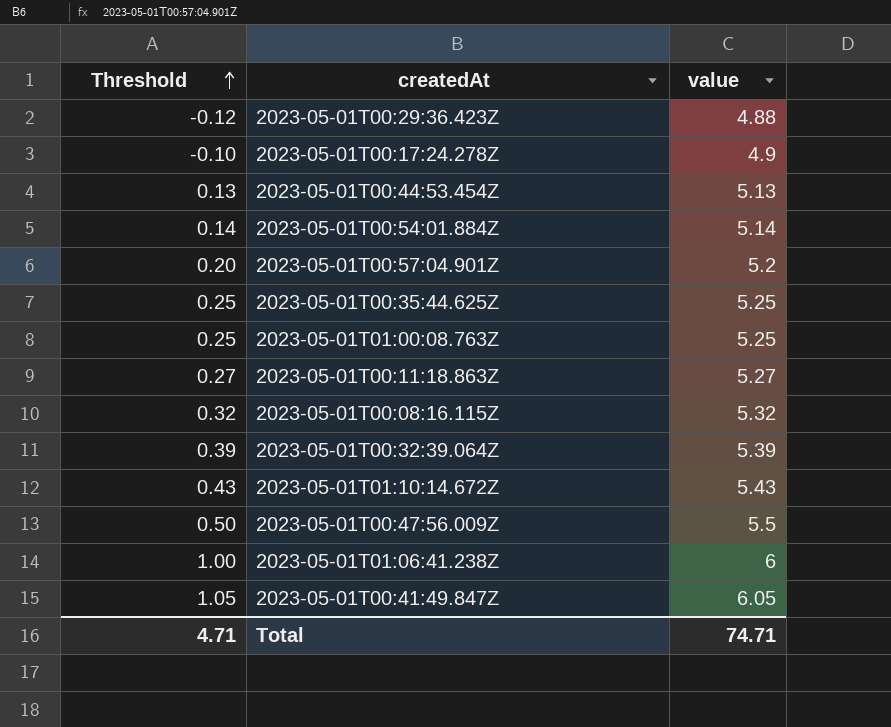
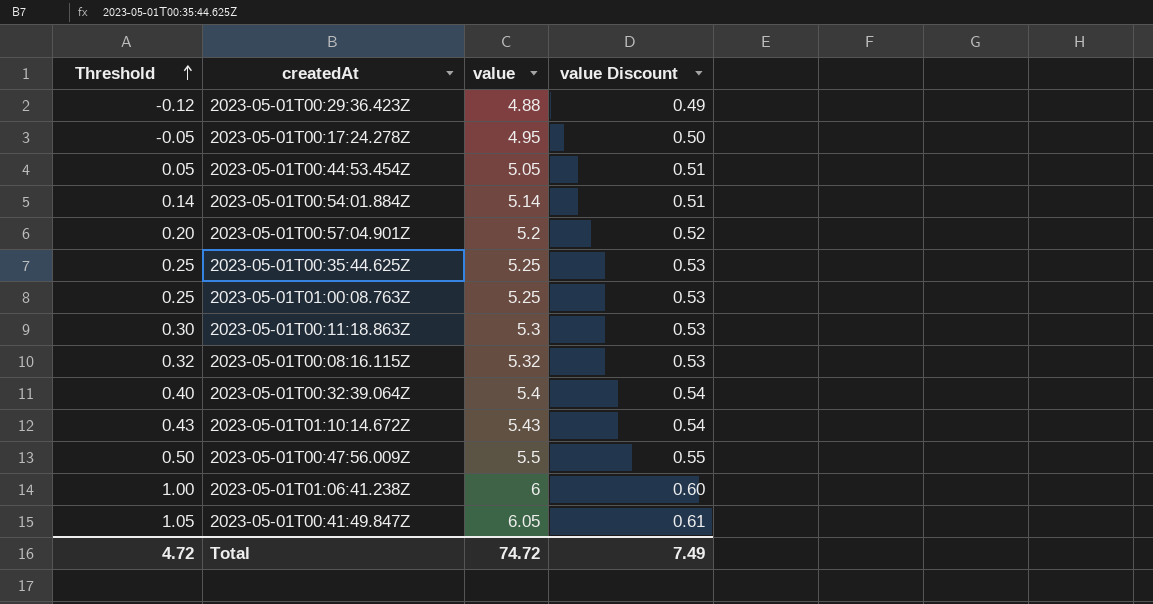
column value Discount | formula: none -> [value] * 0.1
2023-05-01T00:17:24.278Z | Threshold: -0.10 -> -0.05
2023-05-01T00:17:24.278Z | value: 4.9 -> 4.95
2023-05-01T00:44:53.454Z | Threshold: 0.13 -> 0.05
2023-05-01T00:44:53.454Z | value: 5.13 -> 5.05
2023-05-01T00:11:18.863Z | Threshold: 0.27 -> 0.30
2023-05-01T00:11:18.863Z | value: 5.27 -> 5.3
2023-05-01T00:32:39.064Z | Threshold: 0.39 -> 0.40
2023-05-01T00:32:39.064Z | value: 5.39 -> 5.4
Total | Threshold: 4.71 -> 4.72
Total | value: 74.71 -> 74.72

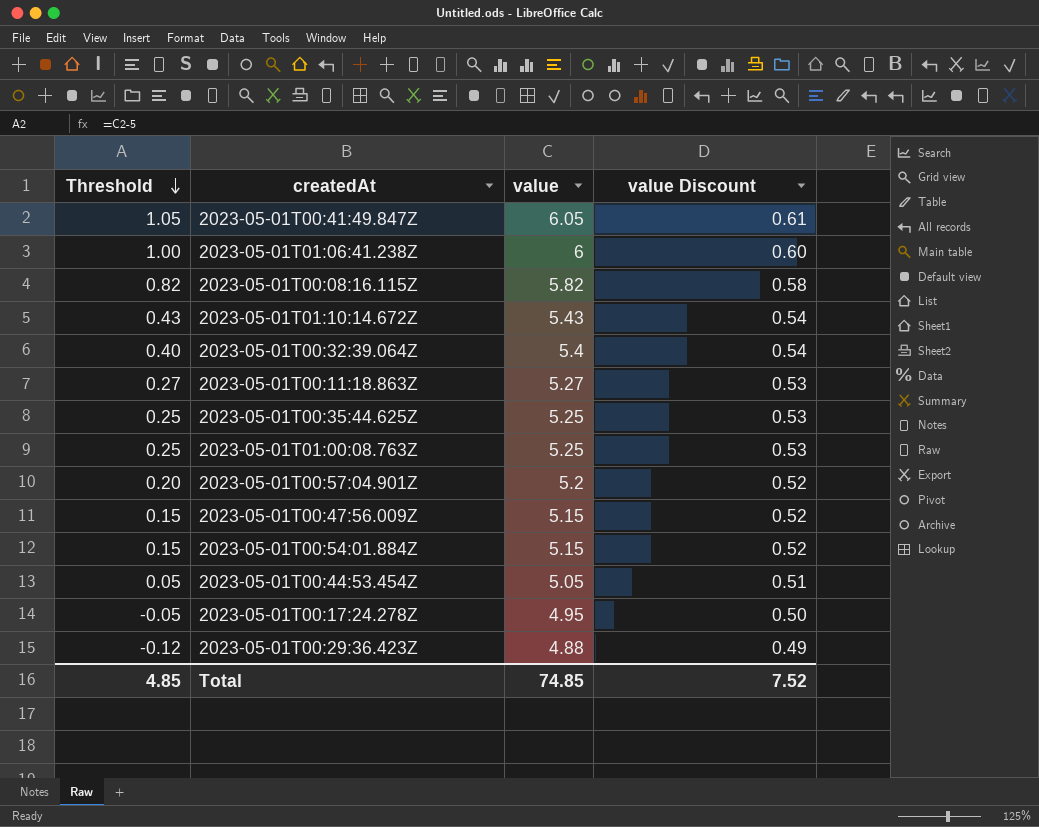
row order: Threshold ascending -> Threshold descending
2023-05-01T00:08:16.115Z | Threshold: 0.32 -> 0.82
2023-05-01T00:08:16.115Z | value: 5.32 -> 5.82
2023-05-01T00:08:16.115Z | value Discount: 0.53 -> 0.58
2023-05-01T00:11:18.863Z | Threshold: 0.30 -> 0.27
2023-05-01T00:11:18.863Z | value: 5.3 -> 5.27
2023-05-01T00:47:56.009Z | Threshold: 0.50 -> 0.15
2023-05-01T00:47:56.009Z | value: 5.5 -> 5.15
2023-05-01T00:47:56.009Z | value Discount: 0.55 -> 0.52
2023-05-01T00:54:01.884Z | Threshold: 0.14 -> 0.15
2023-05-01T00:54:01.884Z | value: 5.14 -> 5.15
2023-05-01T00:54:01.884Z | value Discount: 0.51 -> 0.52
Total | Threshold: 4.72 -> 4.85
Total | value: 74.72 -> 74.85
Total | value Discount: 7.49 -> 7.52

